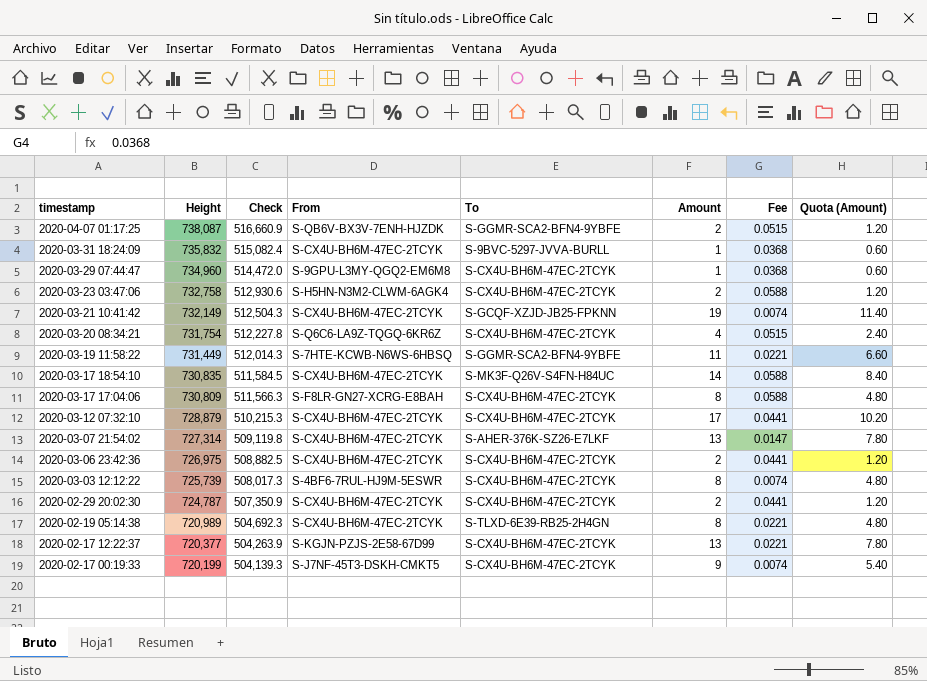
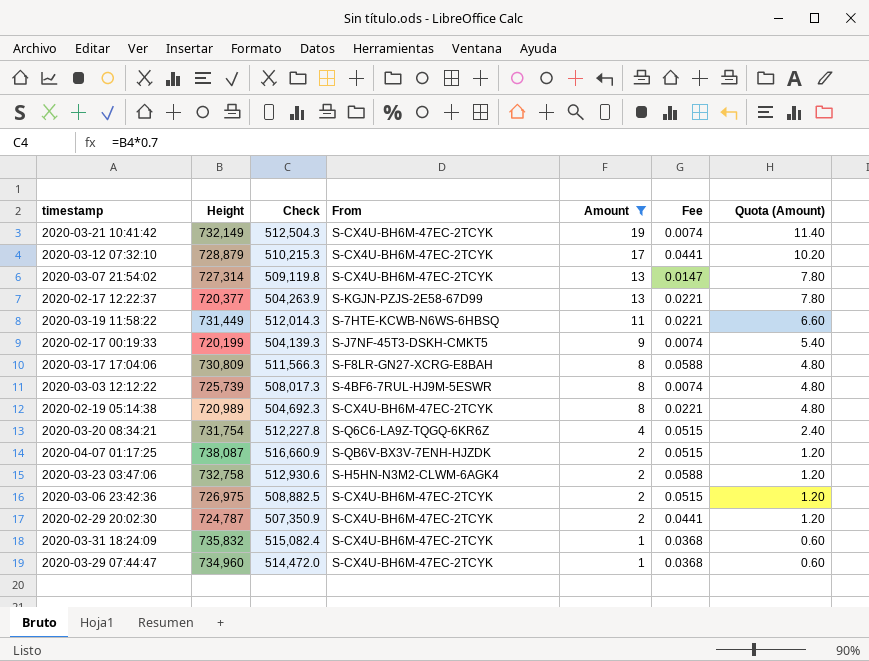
filter: none -> Amount != 14
row order: timestamp descending -> Amount descending
column To | position: 5 -> none
2020-03-06 23:42:36 | Fee: 0.0441 -> 0.0515
2020-03-29 07:44:47 | From: S-9GPU-L3MY-QGQ2-EM6M8 -> S-CX4U-BH6M-47EC-2TCYK

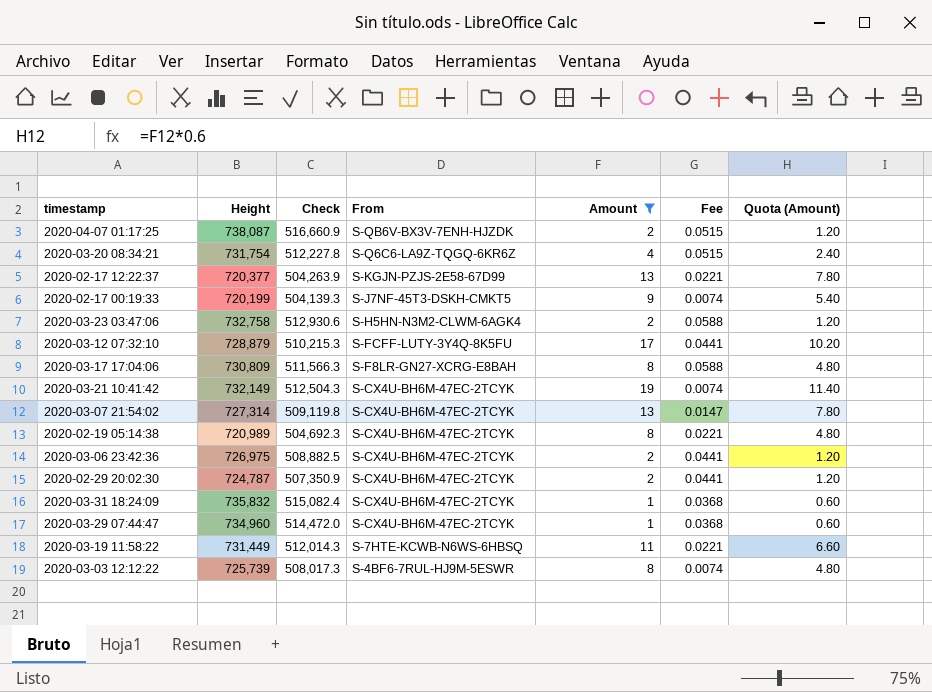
row order: Amount descending -> From descending
2020-03-12 07:32:10 | From: S-CX4U-BH6M-47EC-2TCYK -> S-FCFF-LUTY-3Y4Q-8K5FU
2020-03-06 23:42:36 | Fee: 0.0515 -> 0.0441

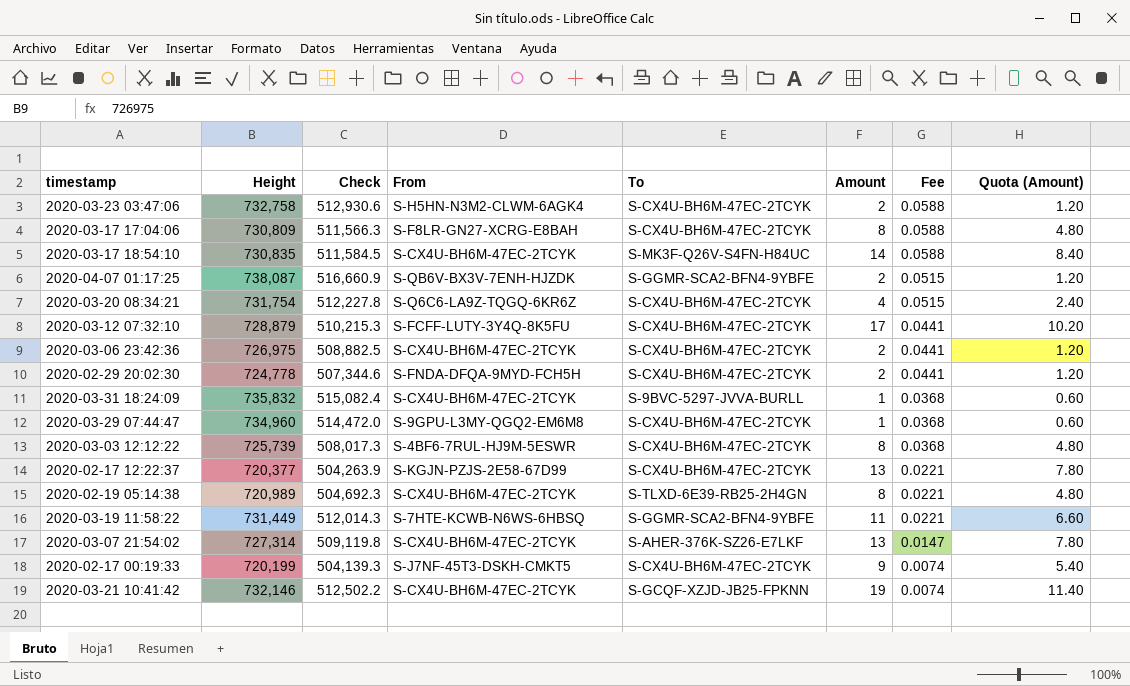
filter: Amount != 14 -> none
row order: From descending -> Fee descending
column To | position: none -> 5
2020-02-29 20:02:30 | Height: 724,787 -> 724,778
2020-02-29 20:02:30 | Check: 507,350.9 -> 507,344.6
2020-02-29 20:02:30 | From: S-CX4U-BH6M-47EC-2TCYK -> S-FNDA-DFQA-9MYD-FCH5H
2020-03-29 07:44:47 | From: S-CX4U-BH6M-47EC-2TCYK -> S-9GPU-L3MY-QGQ2-EM6M8
2020-03-03 12:12:22 | Fee: 0.0074 -> 0.0368
2020-03-21 10:41:42 | Height: 732,149 -> 732,146
2020-03-21 10:41:42 | Check: 512,504.3 -> 512,502.2

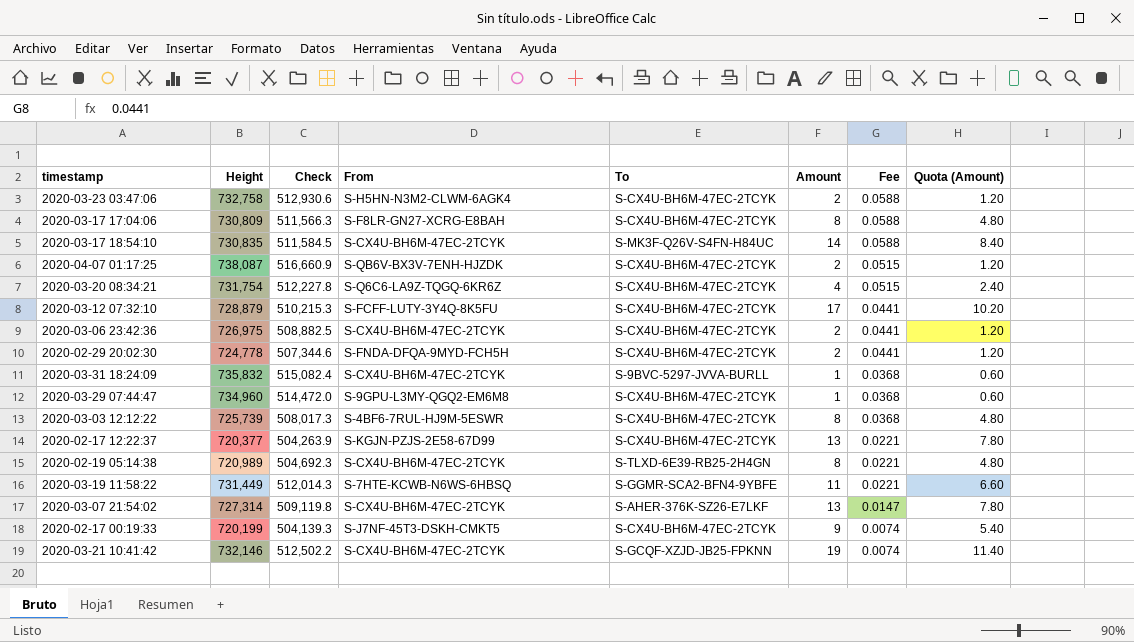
2020-04-07 01:17:25 | To: S-GGMR-SCA2-BFN4-9YBFE -> S-CX4U-BH6M-47EC-2TCYK

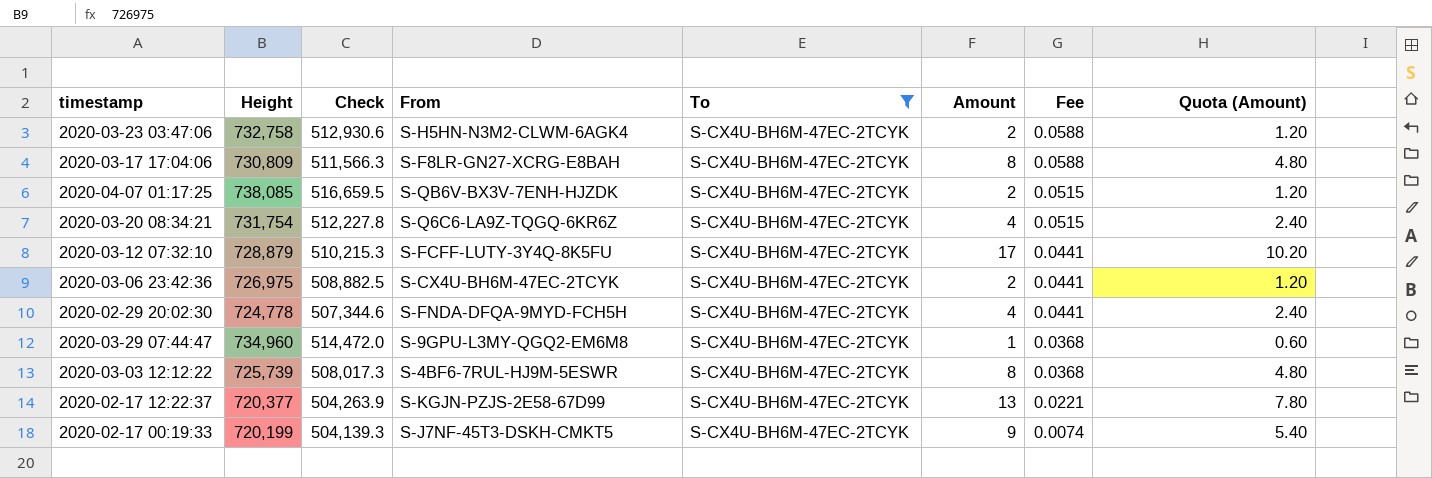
filter: none -> To = S-CX4U-BH6M-47EC-2TCYK
2020-04-07 01:17:25 | Height: 738,087 -> 738,085
2020-04-07 01:17:25 | Check: 516,660.9 -> 516,659.5
2020-02-29 20:02:30 | Amount: 2 -> 4
2020-02-29 20:02:30 | Quota (Amount): 1.20 -> 2.40

